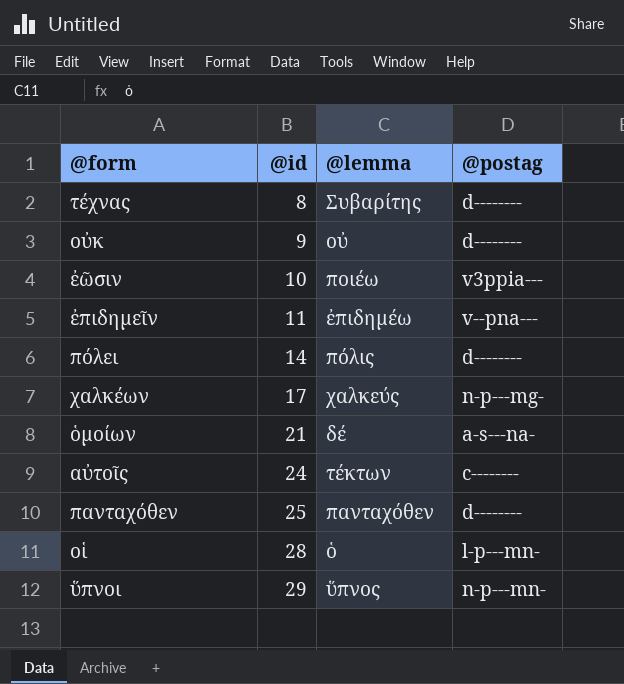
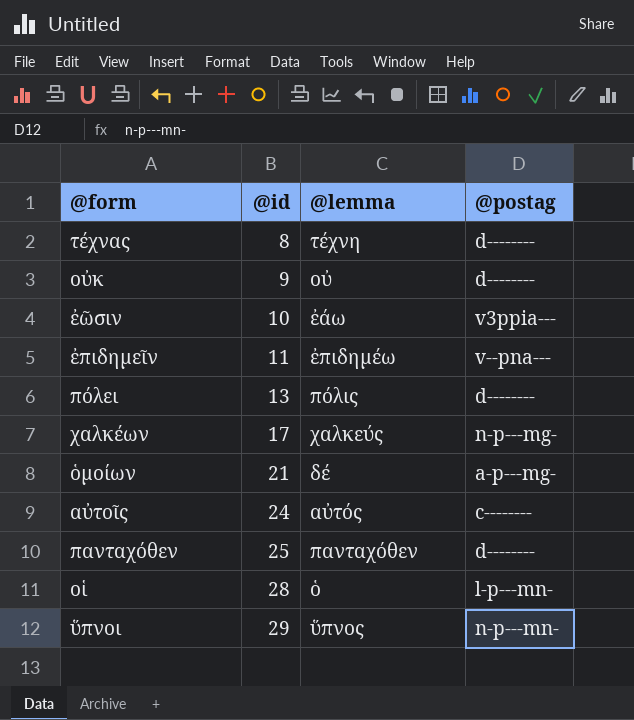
τέχνας | @lemma: Συβαρίτης -> τέχνη
ἐῶσιν | @lemma: ποιέω -> ἐάω
πόλει | @id: 14 -> 13
ὁμοίων | @postag: a-s---na- -> a-p---mg-
αὐτοῖς | @lemma: τέκτων -> αὐτός

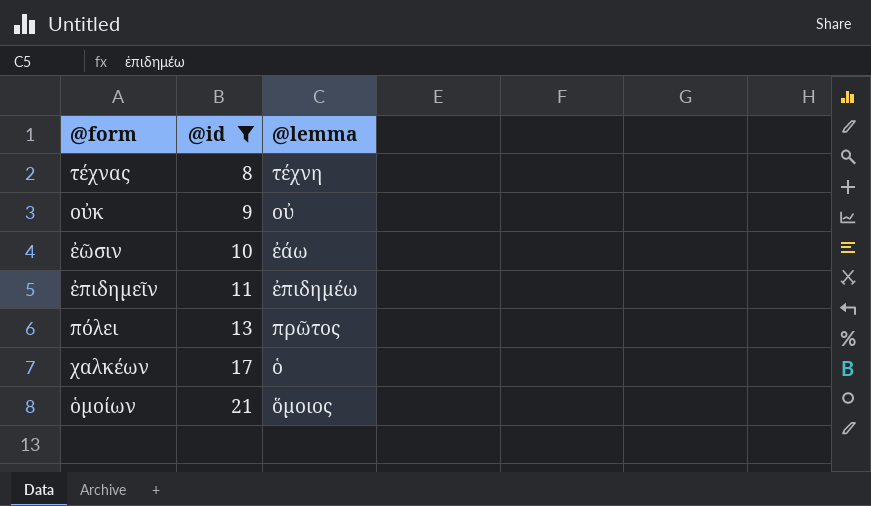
filter: none -> @id <= 21
column @postag | position: 4 -> none
πόλει | @lemma: πόλις -> πρῶτος
χαλκέων | @lemma: χαλκεύς -> ὁ
ὁμοίων | @lemma: δέ -> ὅμοιος

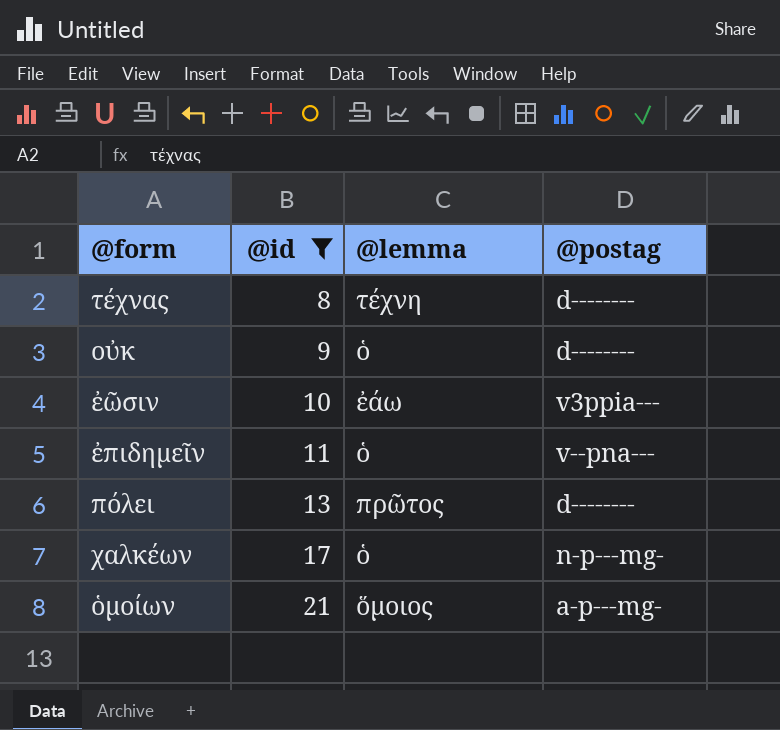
column @postag | position: none -> 4
οὐκ | @lemma: οὐ -> ὁ
ἐπιδημεῖν | @lemma: ἐπιδημέω -> ὁ

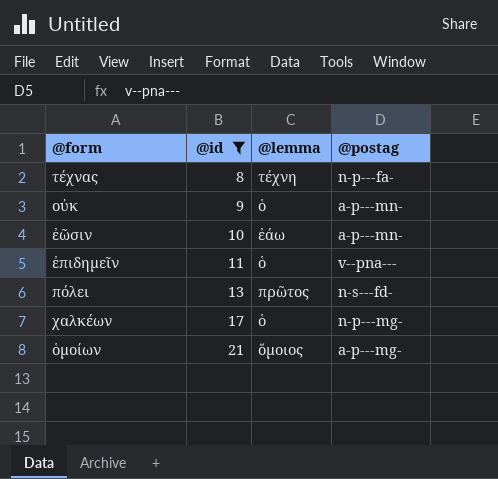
τέχνας | @postag: d-------- -> n-p---fa-
οὐκ | @postag: d-------- -> a-p---mn-
ἐῶσιν | @postag: v3ppia--- -> a-p---mn-
πόλει | @postag: d-------- -> n-s---fd-

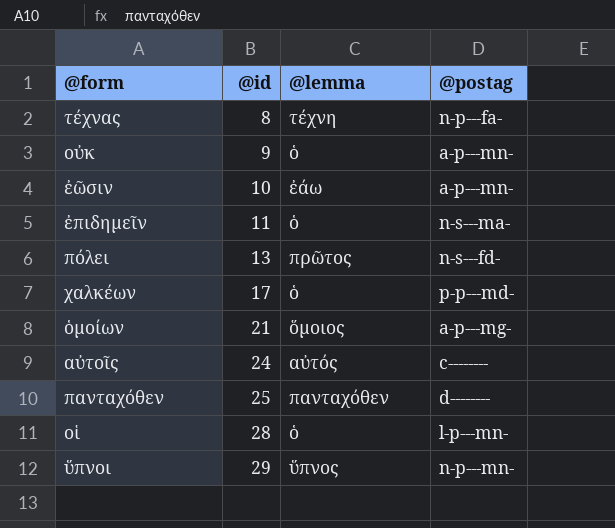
filter: @id <= 21 -> none
ἐπιδημεῖν | @postag: v--pna--- -> n-s---ma-
χαλκέων | @postag: n-p---mg- -> p-p---md-

